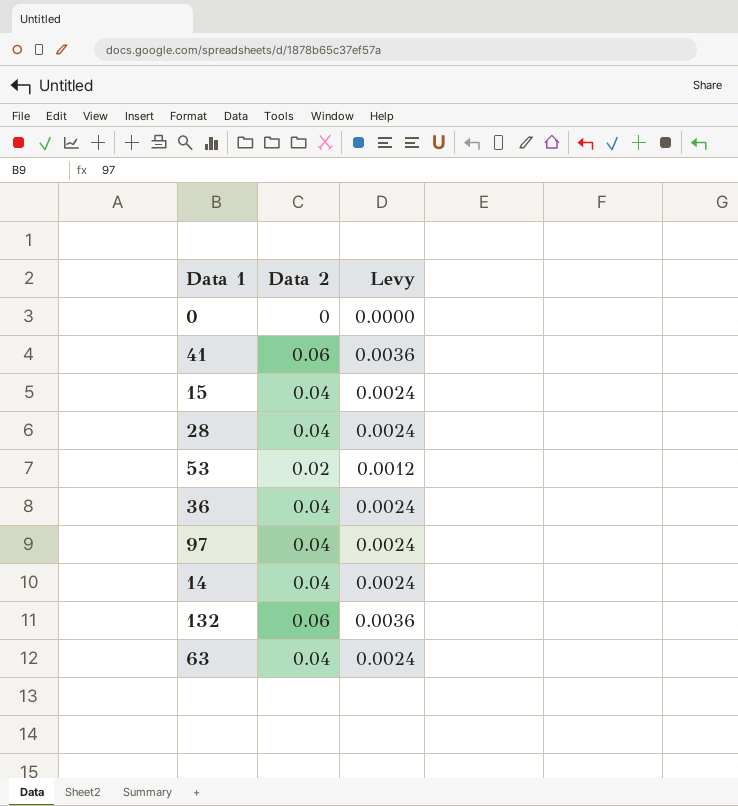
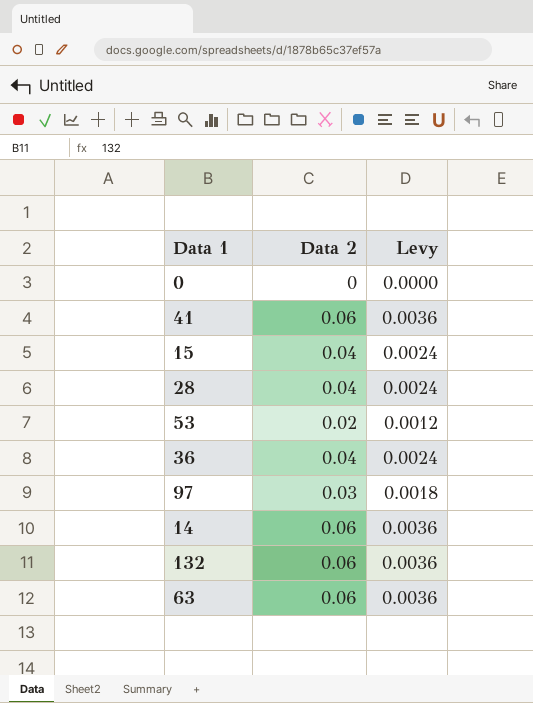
97 | Data 2: 0.04 -> 0.03
97 | Levy: 0.0024 -> 0.0018
14 | Data 2: 0.04 -> 0.06
14 | Levy: 0.0024 -> 0.0036
63 | Data 2: 0.04 -> 0.06
63 | Levy: 0.0024 -> 0.0036

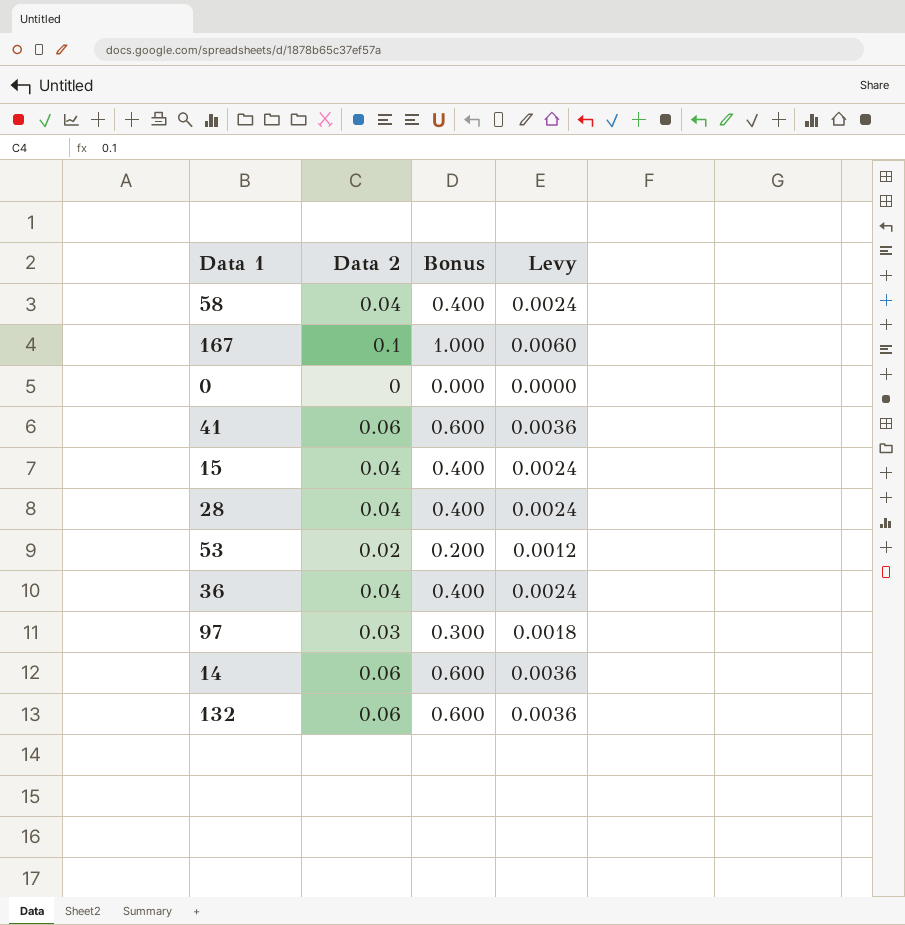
column Bonus | formula: none -> [Data 2] * 10
row 63: 0.06 | 0.0036 -> none
row 58: none -> 0.04 | 0.400 | 0.0024
row 167: none -> 0.1 | 1.000 | 0.0060

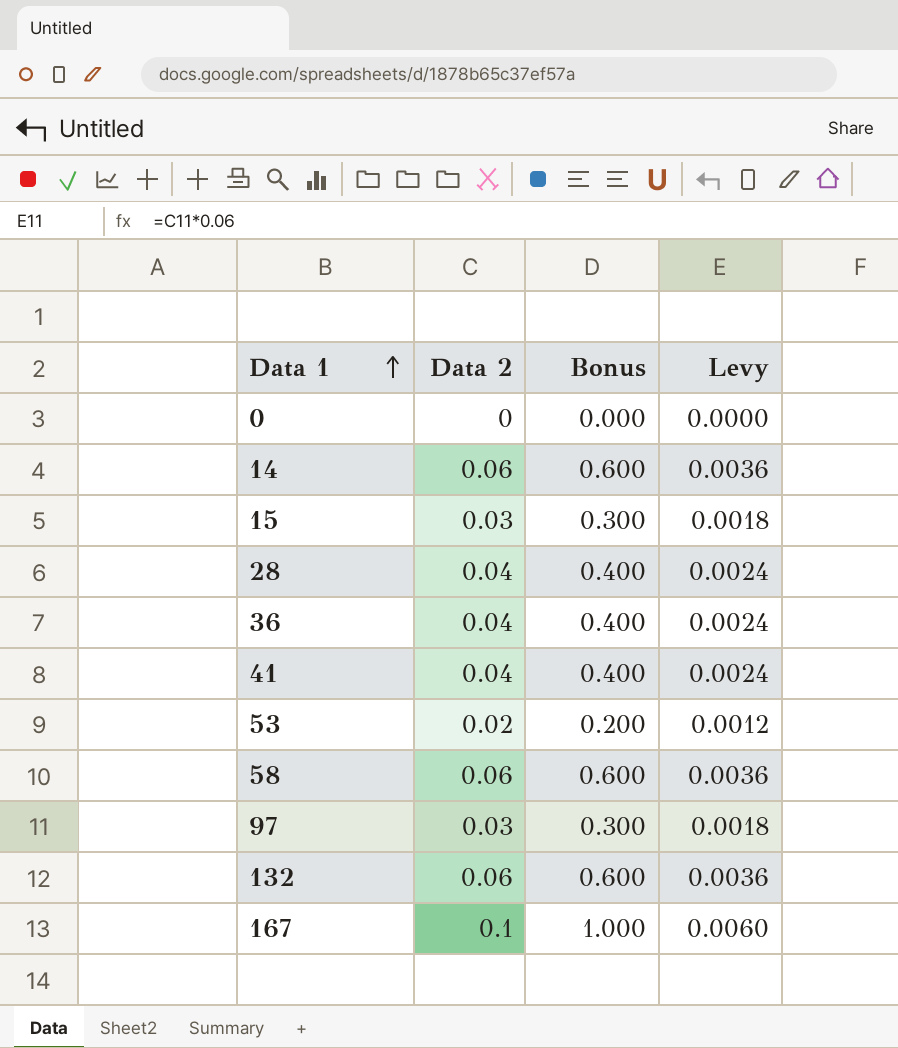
row order: none -> Data 1 ascending
15 | Data 2: 0.04 -> 0.03
15 | Bonus: 0.400 -> 0.300
15 | Levy: 0.0024 -> 0.0018
41 | Data 2: 0.06 -> 0.04
41 | Bonus: 0.600 -> 0.400
41 | Levy: 0.0036 -> 0.0024
58 | Data 2: 0.04 -> 0.06
58 | Bonus: 0.400 -> 0.600
58 | Levy: 0.0024 -> 0.0036

